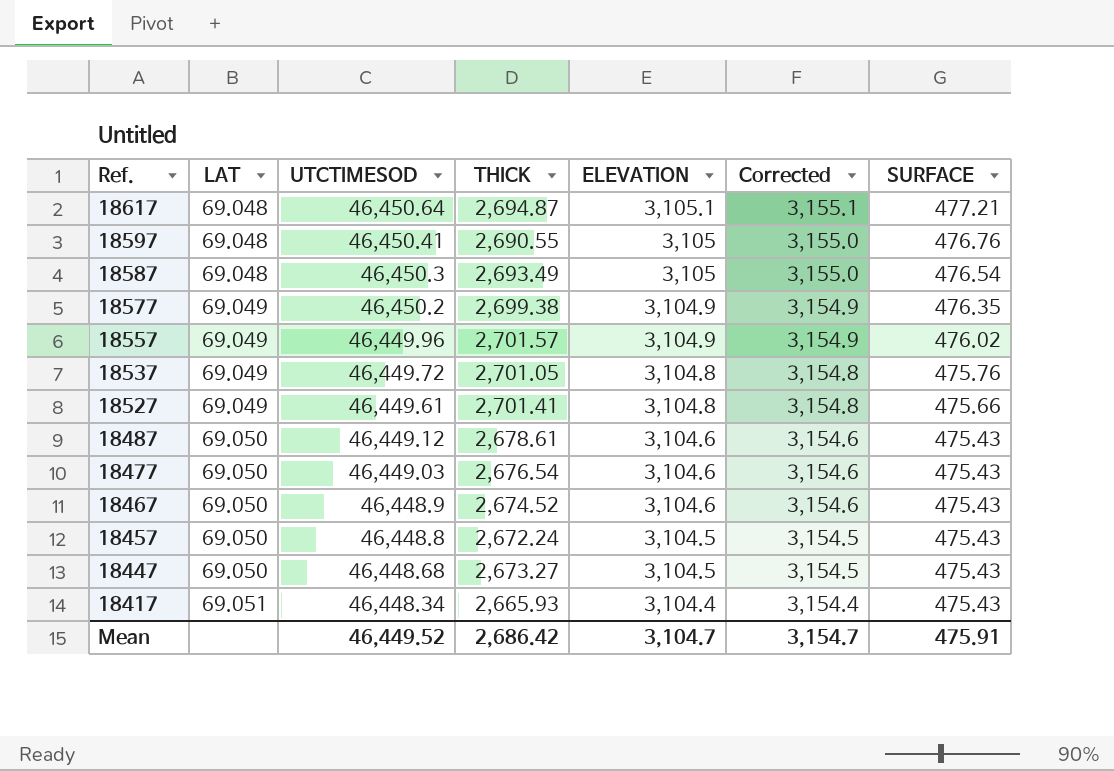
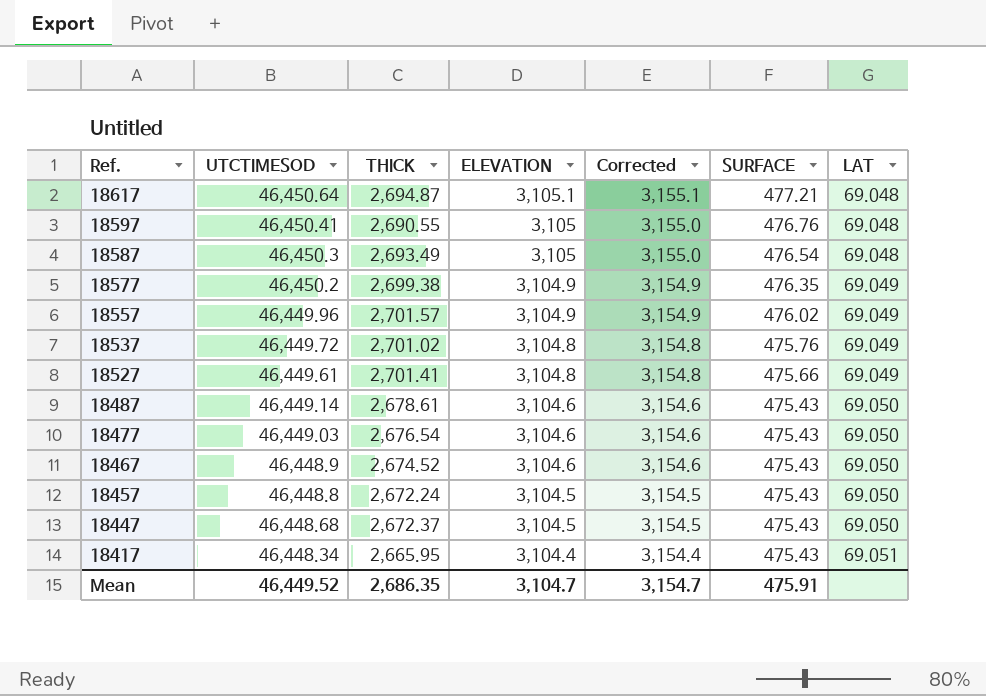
column LAT | position: 2 -> 7
18537 | THICK: 2,701.05 -> 2,701.02
18487 | UTCTIMESOD: 46,449.12 -> 46,449.14
18447 | THICK: 2,673.27 -> 2,672.37
18417 | THICK: 2,665.93 -> 2,665.95
Mean | THICK: 2,686.42 -> 2,686.35

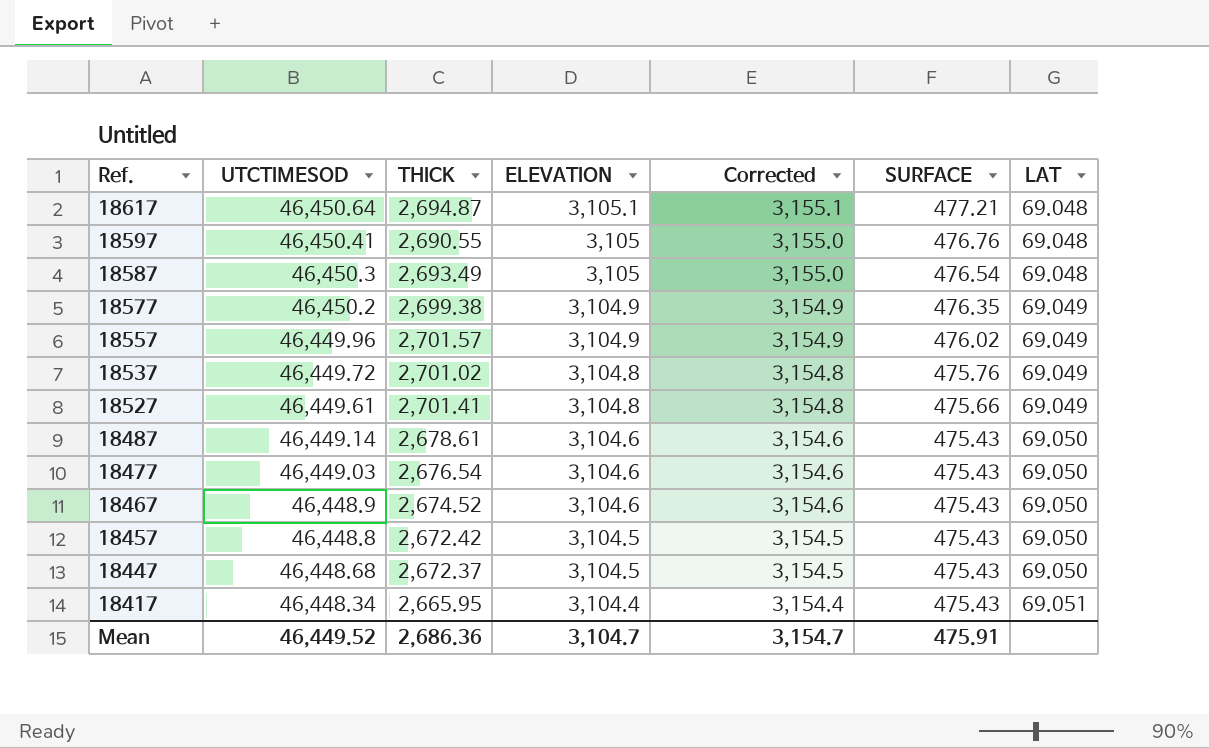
18457 | THICK: 2,672.24 -> 2,672.42
Mean | THICK: 2,686.35 -> 2,686.36

